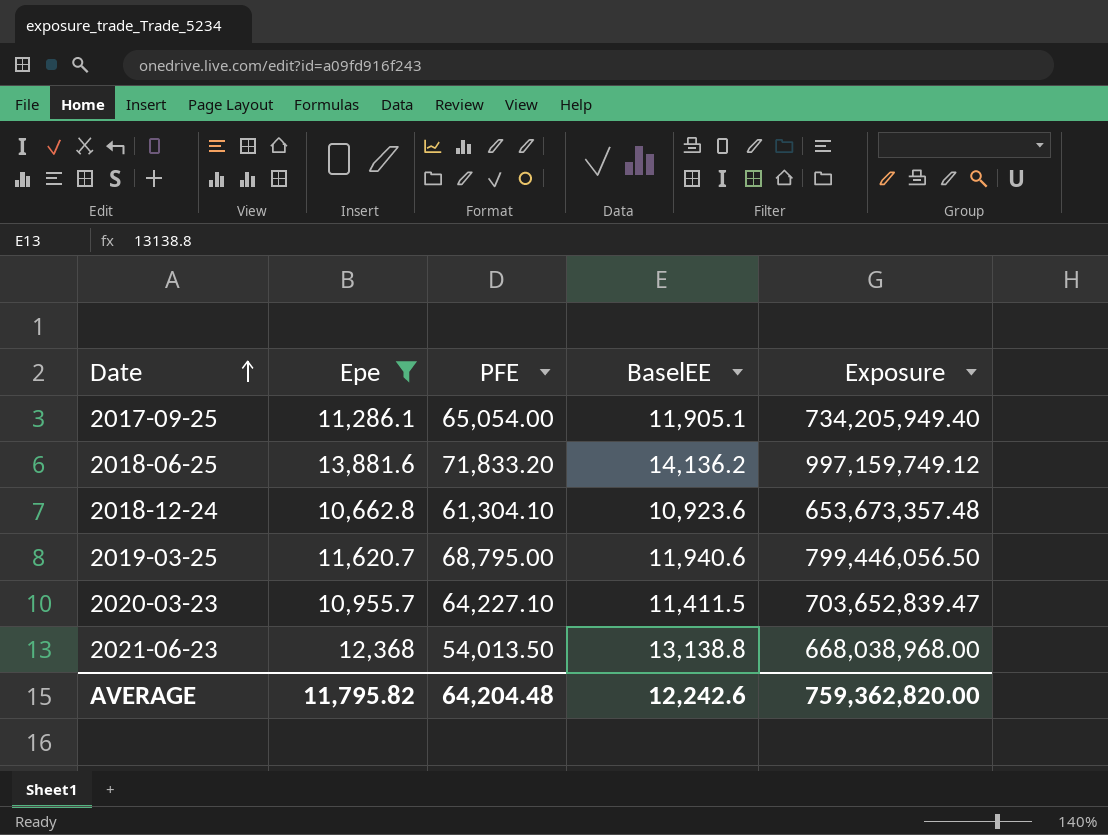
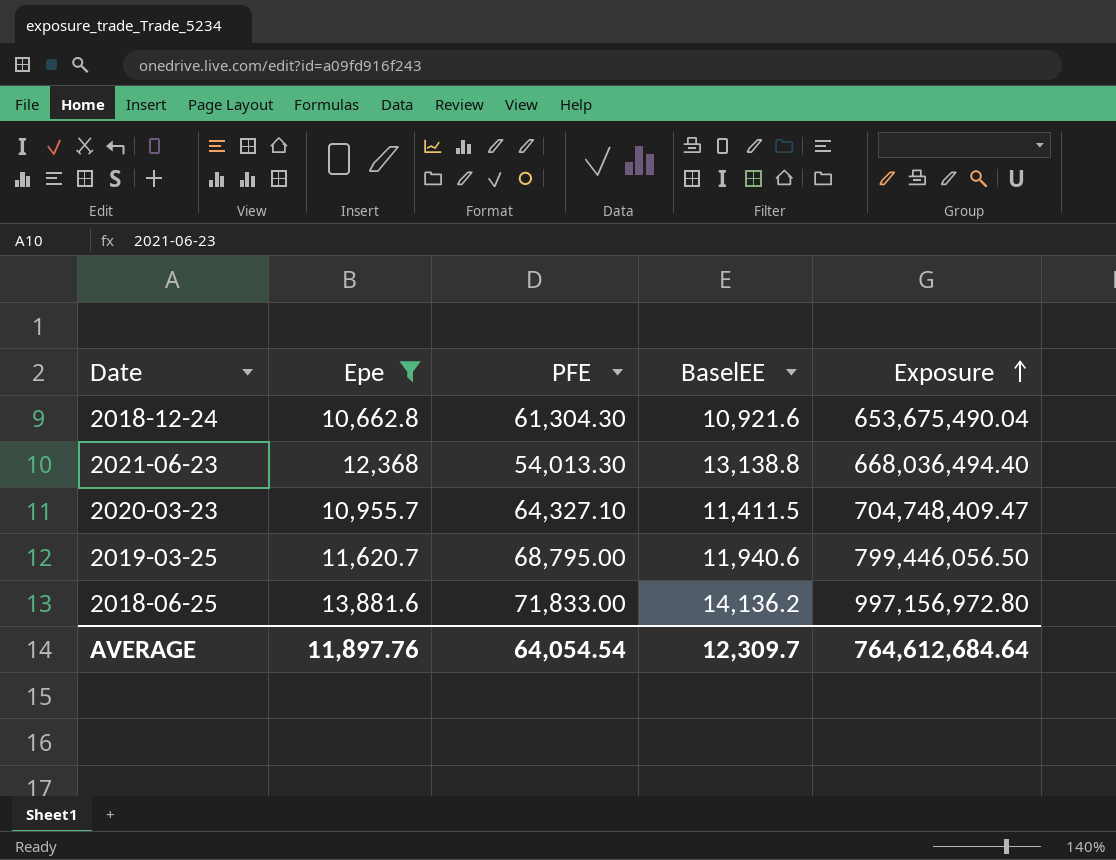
row order: Date ascending -> Exposure ascending
row 2017-09-25: 11,286.1 | 65,054.00 | 11,905.1 | 734,205,949.40 -> none
2018-12-24 | PFE: 61,304.10 -> 61,304.30
2018-12-24 | BaselEE: 10,923.6 -> 10,921.6
2018-12-24 | Exposure: 653,673,357.48 -> 653,675,490.04
2021-06-23 | PFE: 54,013.50 -> 54,013.30
2021-06-23 | Exposure: 668,038,968.00 -> 668,036,494.40
2020-03-23 | PFE: 64,227.10 -> 64,327.10
2020-03-23 | Exposure: 703,652,839.47 -> 704,748,409.47
2018-06-25 | PFE: 71,833.20 -> 71,833.00
2018-06-25 | Exposure: 997,159,749.12 -> 997,156,972.80
AVERAGE | Epe: 11,795.82 -> 11,897.76
AVERAGE | PFE: 64,204.48 -> 64,054.54
AVERAGE | BaselEE: 12,242.6 -> 12,309.7
AVERAGE | Exposure: 759,362,820.00 -> 764,612,684.64

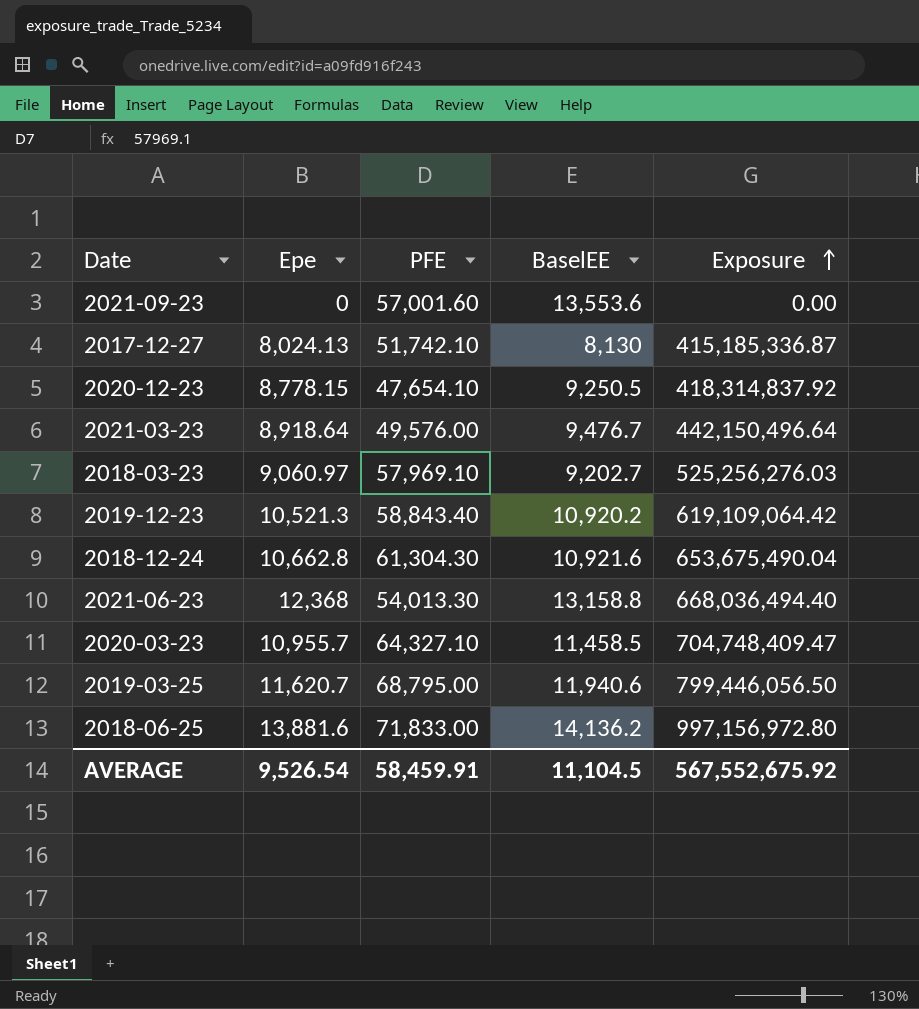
filter: Epe >= 10,662.8 -> none
2021-06-23 | BaselEE: 13,138.8 -> 13,158.8
2020-03-23 | BaselEE: 11,411.5 -> 11,458.5
AVERAGE | Epe: 11,897.76 -> 9,526.54
AVERAGE | PFE: 64,054.54 -> 58,459.91
AVERAGE | BaselEE: 12,309.7 -> 11,104.5
AVERAGE | Exposure: 764,612,684.64 -> 567,552,675.92

